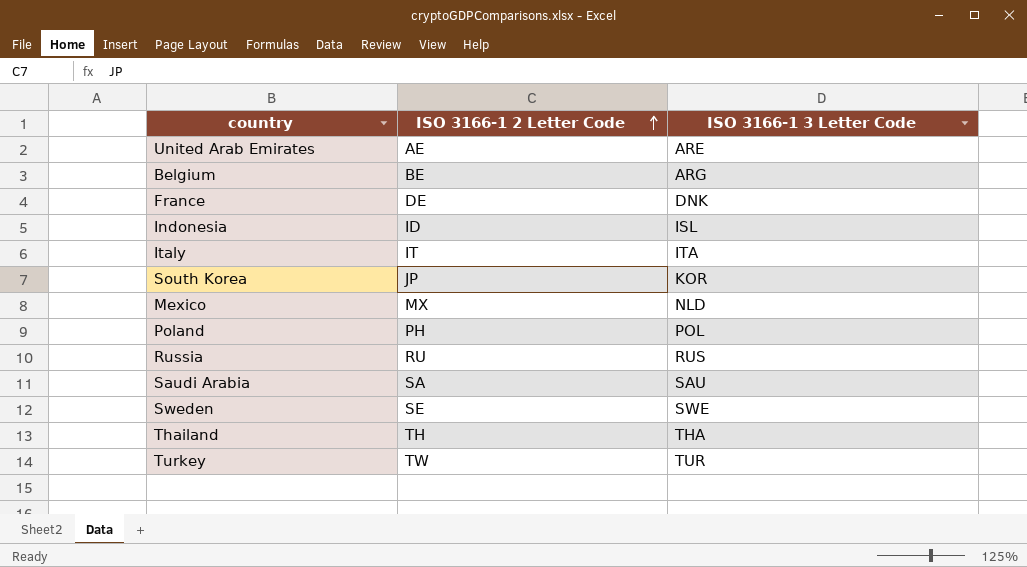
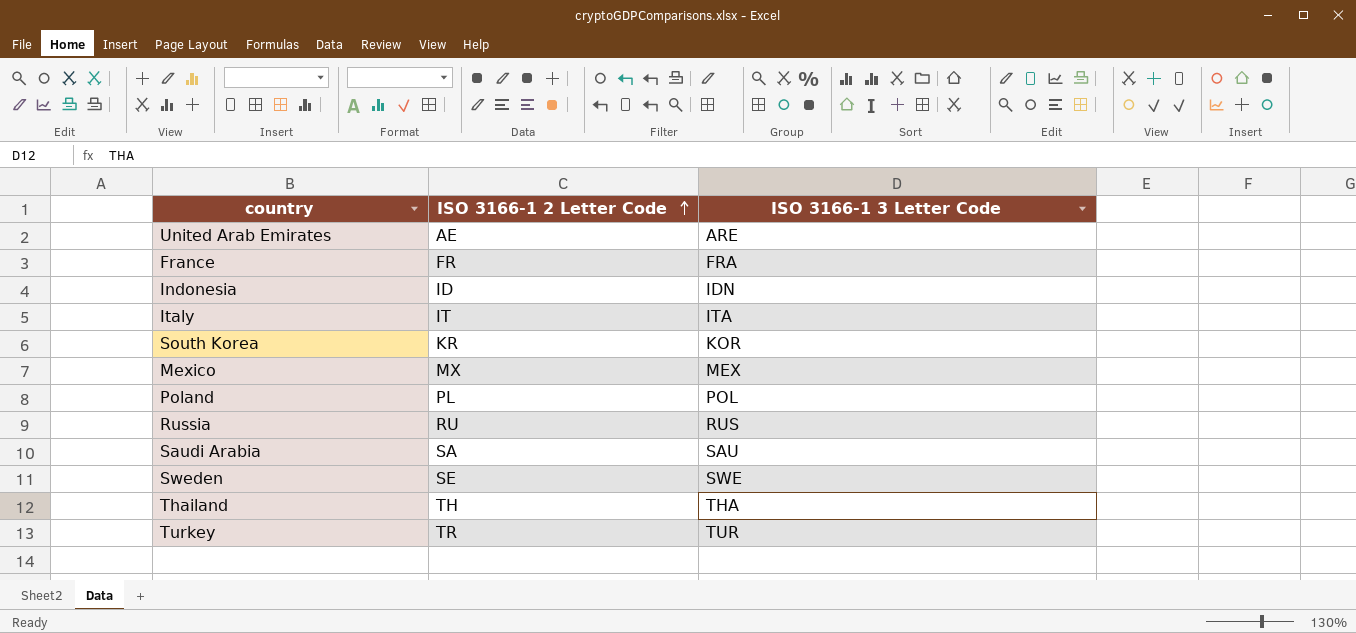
row Belgium: BE | ARG -> none
France | ISO 3166-1 2 Letter Code: DE -> FR
France | ISO 3166-1 3 Letter Code: DNK -> FRA
Indonesia | ISO 3166-1 3 Letter Code: ISL -> IDN
South Korea | ISO 3166-1 2 Letter Code: JP -> KR
Mexico | ISO 3166-1 3 Letter Code: NLD -> MEX
Poland | ISO 3166-1 2 Letter Code: PH -> PL
Turkey | ISO 3166-1 2 Letter Code: TW -> TR

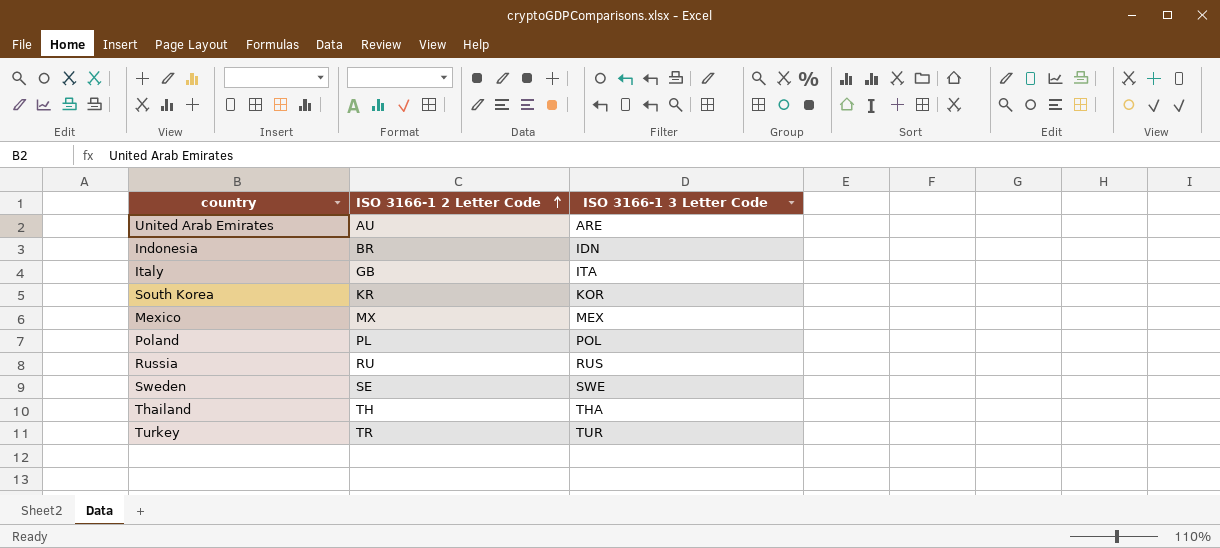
row France: FR | FRA -> none
row Saudi Arabia: SA | SAU -> none
United Arab Emirates | ISO 3166-1 2 Letter Code: AE -> AU
Indonesia | ISO 3166-1 2 Letter Code: ID -> BR
Italy | ISO 3166-1 2 Letter Code: IT -> GB

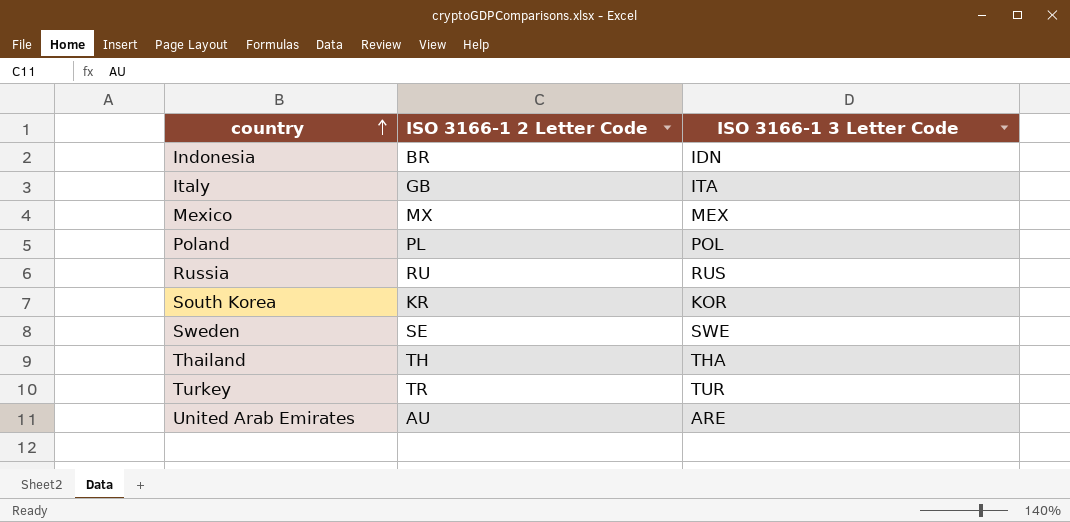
row order: ISO 3166-1 2 Letter Code ascending -> country ascending

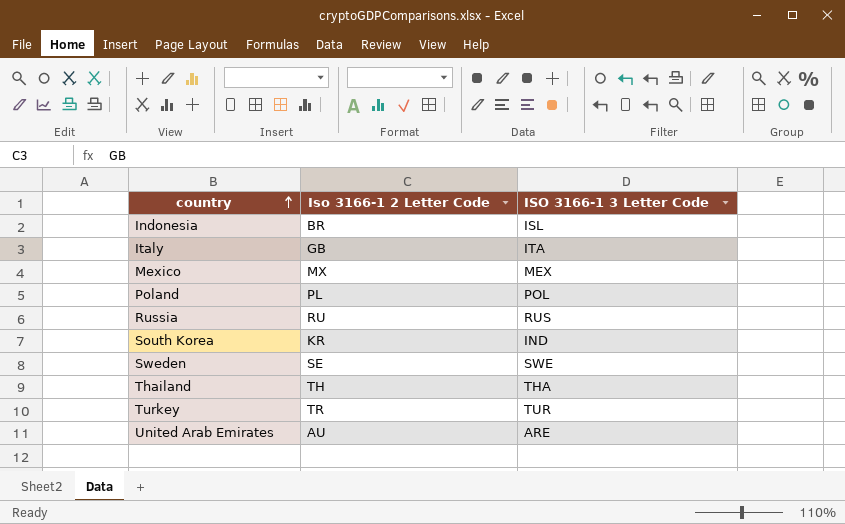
column name: ISO 3166-1 2 Letter Code -> Iso 3166-1 2 Letter Code
Indonesia | ISO 3166-1 3 Letter Code: IDN -> ISL
South Korea | ISO 3166-1 3 Letter Code: KOR -> IND

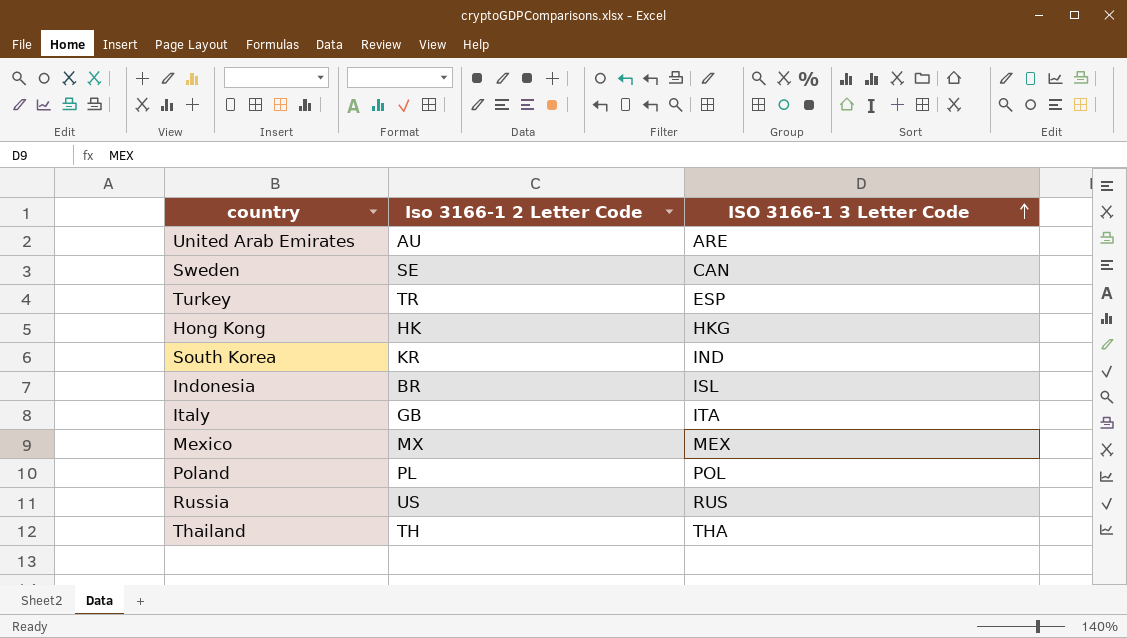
row order: country ascending -> ISO 3166-1 3 Letter Code ascending
Sweden | ISO 3166-1 3 Letter Code: SWE -> CAN
Turkey | ISO 3166-1 3 Letter Code: TUR -> ESP
row Hong Kong: none -> HK | HKG
Russia | Iso 3166-1 2 Letter Code: RU -> US

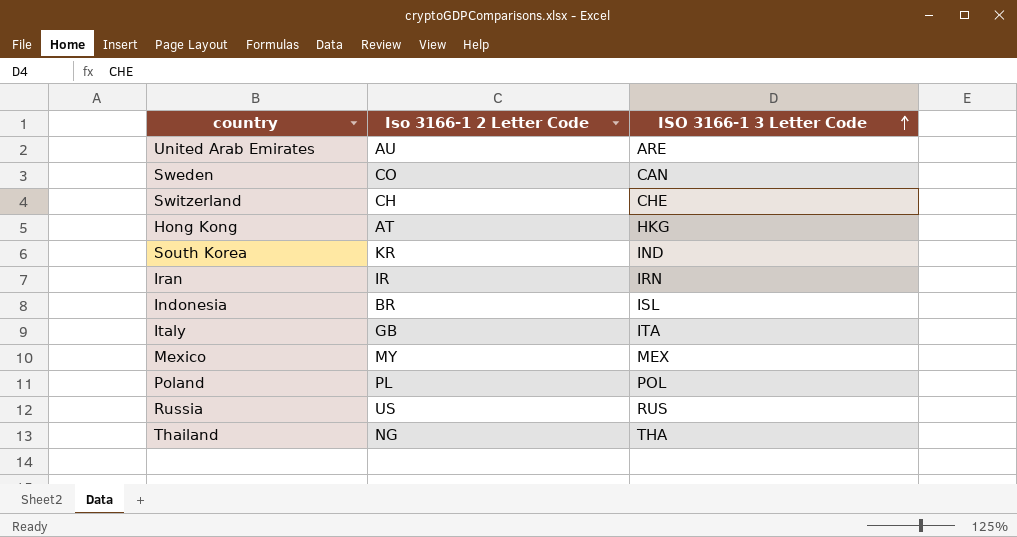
row Turkey: TR | ESP -> none
Sweden | Iso 3166-1 2 Letter Code: SE -> CO
row Switzerland: none -> CH | CHE
Hong Kong | Iso 3166-1 2 Letter Code: HK -> AT
row Iran: none -> IR | IRN
Mexico | Iso 3166-1 2 Letter Code: MX -> MY
Thailand | Iso 3166-1 2 Letter Code: TH -> NG

